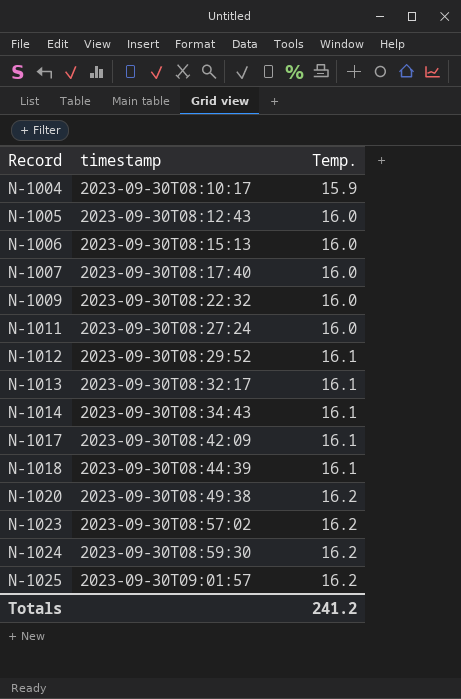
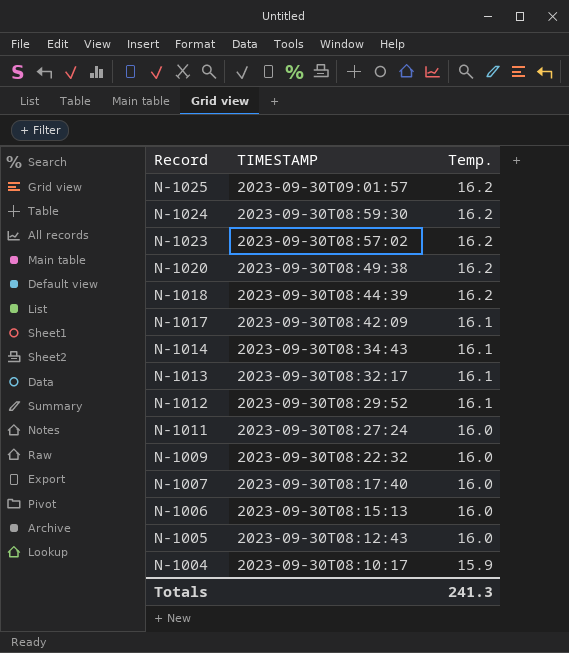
row order: Record ascending -> Record descending
column name: timestamp -> TIMESTAMP
N-1018 | Temp.: 16.1 -> 16.2
Totals | Temp.: 241.2 -> 241.3

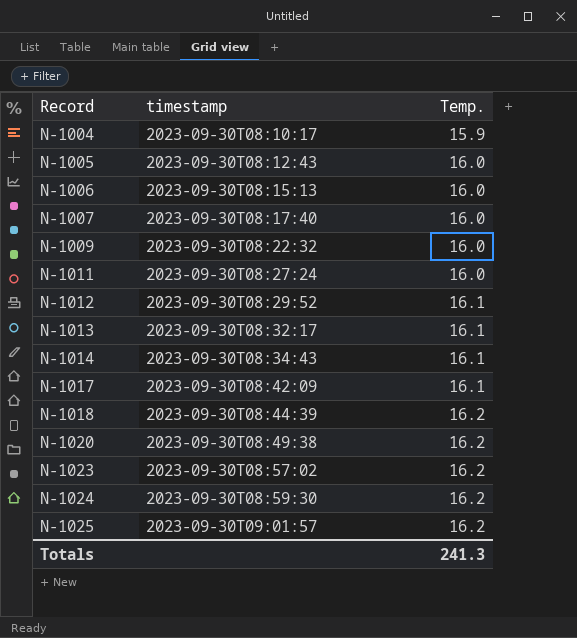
row order: Record descending -> Record ascending
column name: TIMESTAMP -> timestamp

